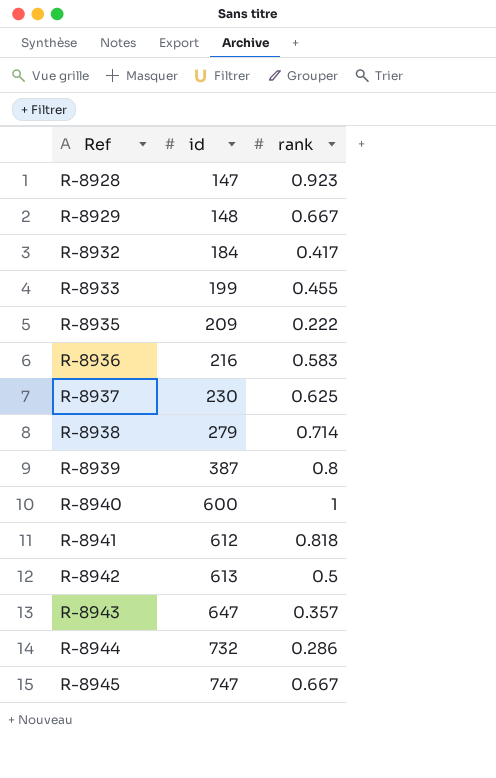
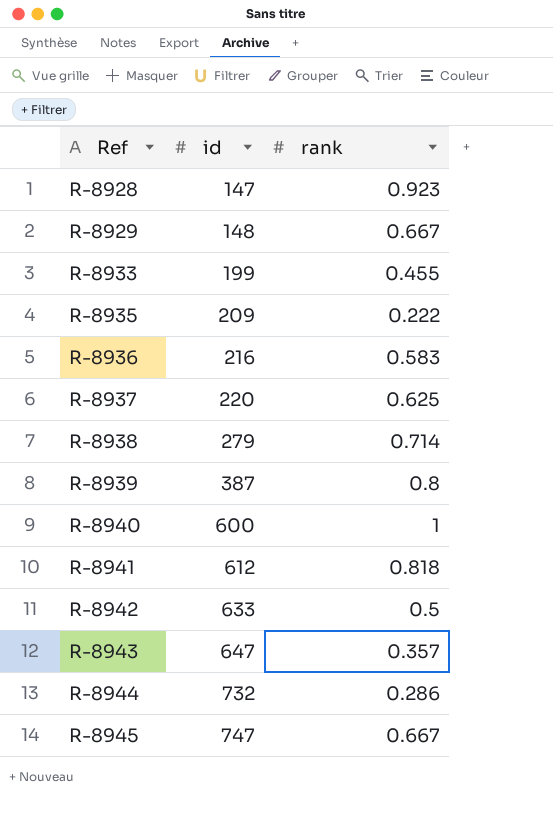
row R-8932: 184 | 0.417 -> none
R-8937 | id: 230 -> 220
R-8942 | id: 613 -> 633

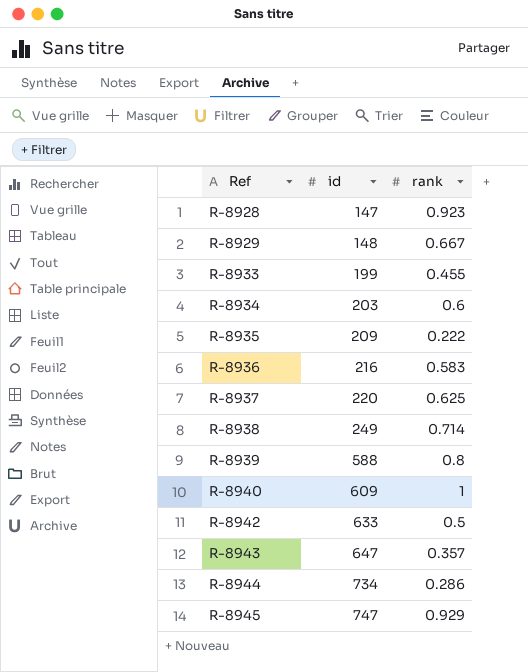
row R-8941: 612 | 0.818 -> none
row R-8934: none -> 203 | 0.6
R-8938 | id: 279 -> 249
R-8939 | id: 387 -> 588
R-8940 | id: 600 -> 609
R-8944 | id: 732 -> 734
R-8945 | rank: 0.667 -> 0.929

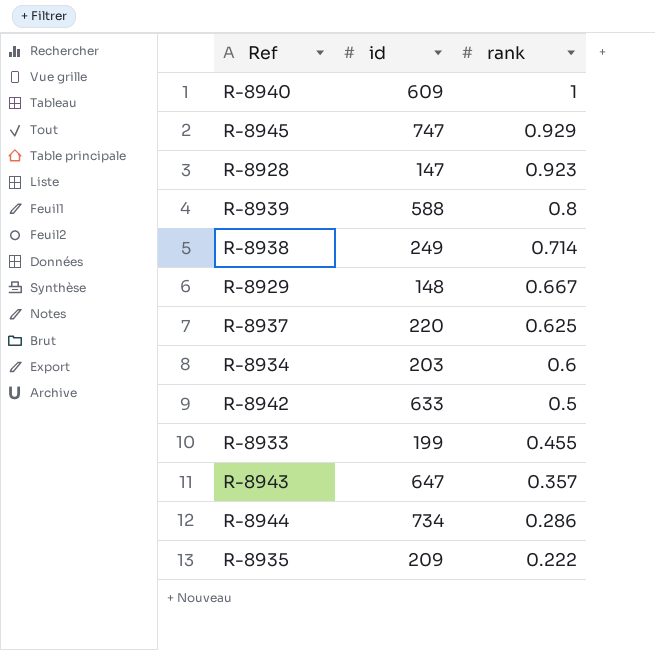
row order: Ref ascending -> rank descending
row R-8936: 216 | 0.583 -> none

